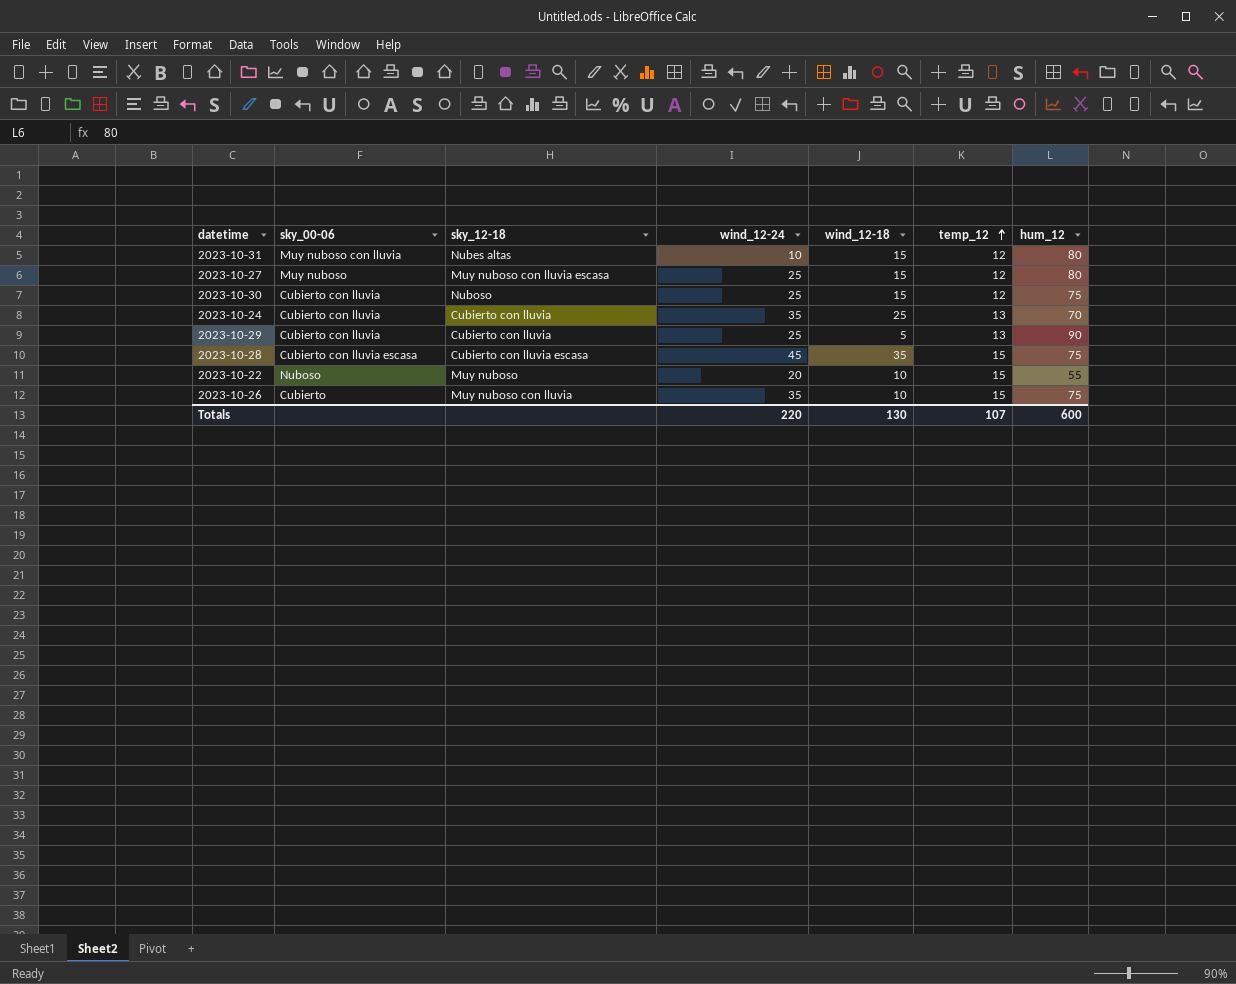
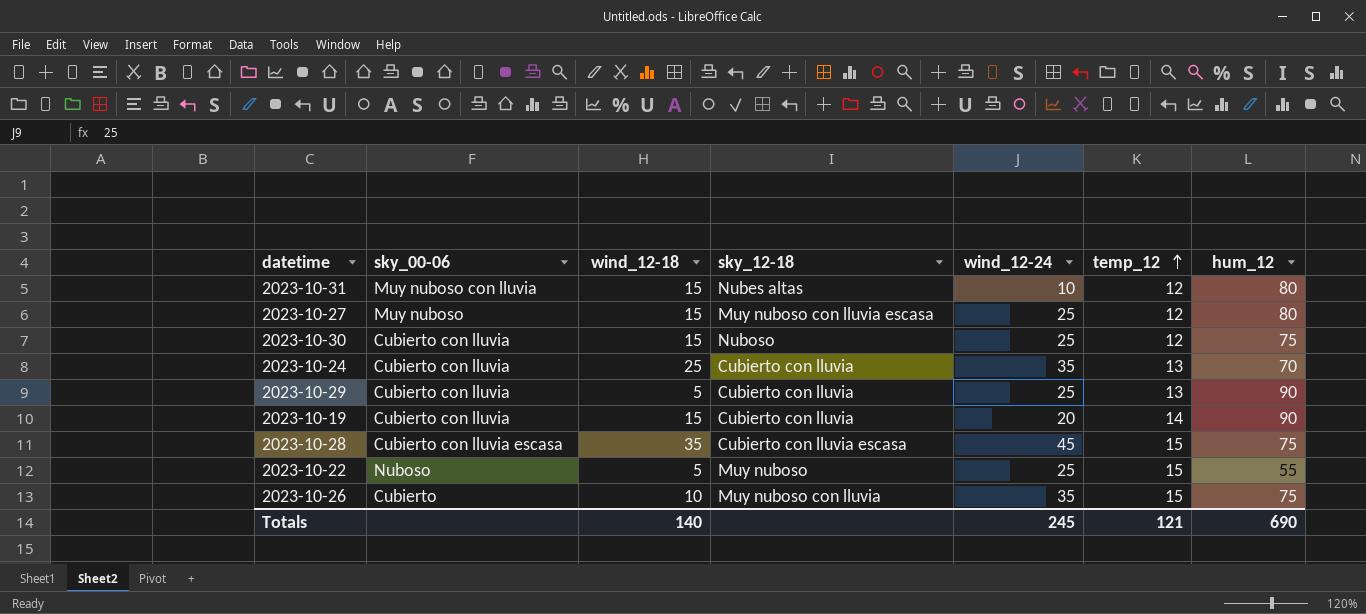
column wind_12-18 | position: 5 -> 3
row 2023-10-19: none -> Cubierto con lluvia | 15 | Cubierto con lluvia | 20 | 14 | 90
2023-10-22 | wind_12-18: 10 -> 5
2023-10-22 | wind_12-24: 20 -> 25
Totals | wind_12-18: 130 -> 140
Totals | wind_12-24: 220 -> 245
Totals | temp_12: 107 -> 121
Totals | hum_12: 600 -> 690

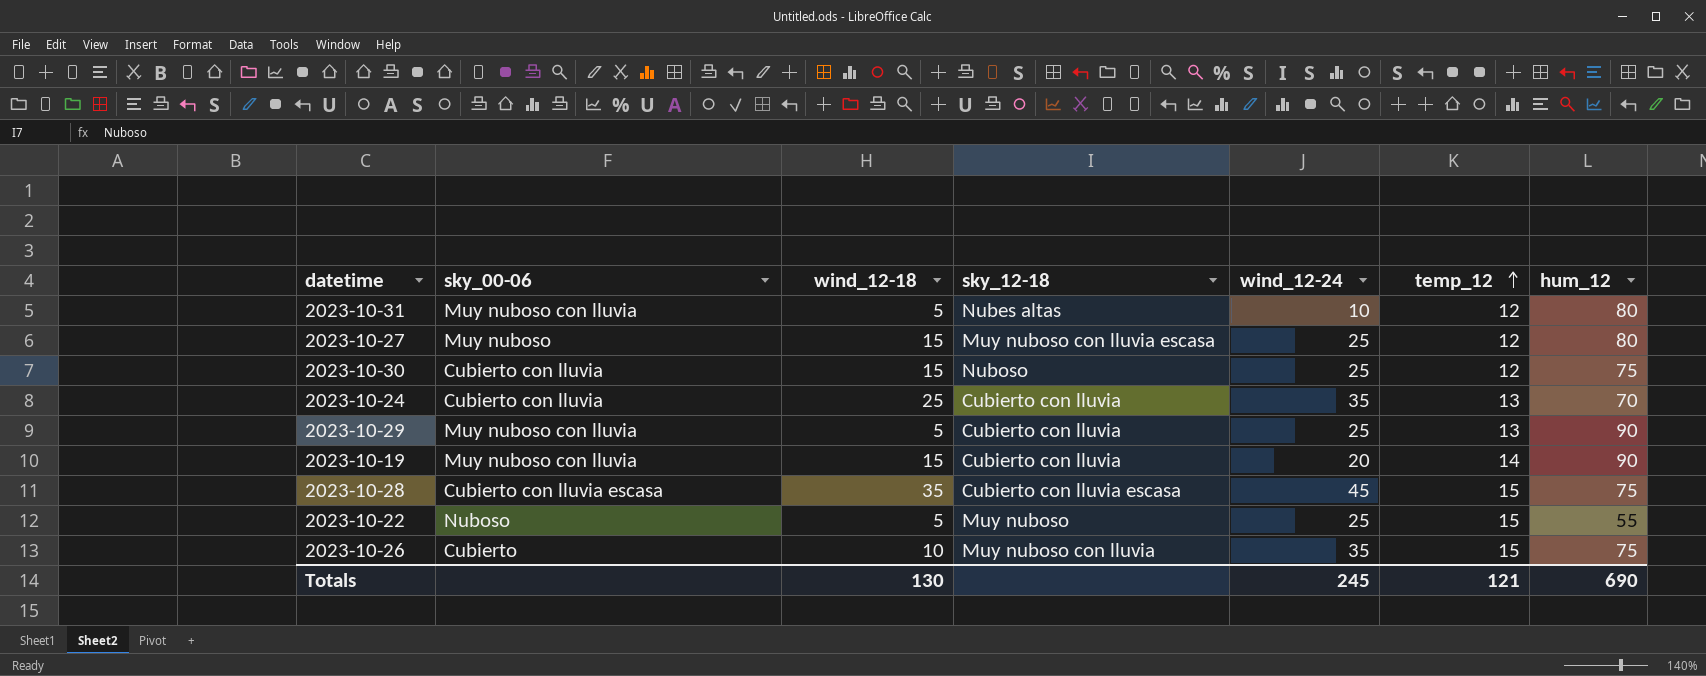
2023-10-31 | wind_12-18: 15 -> 5
2023-10-29 | sky_00-06: Cubierto con lluvia -> Muy nuboso con lluvia
2023-10-19 | sky_00-06: Cubierto con lluvia -> Muy nuboso con lluvia
Totals | wind_12-18: 140 -> 130

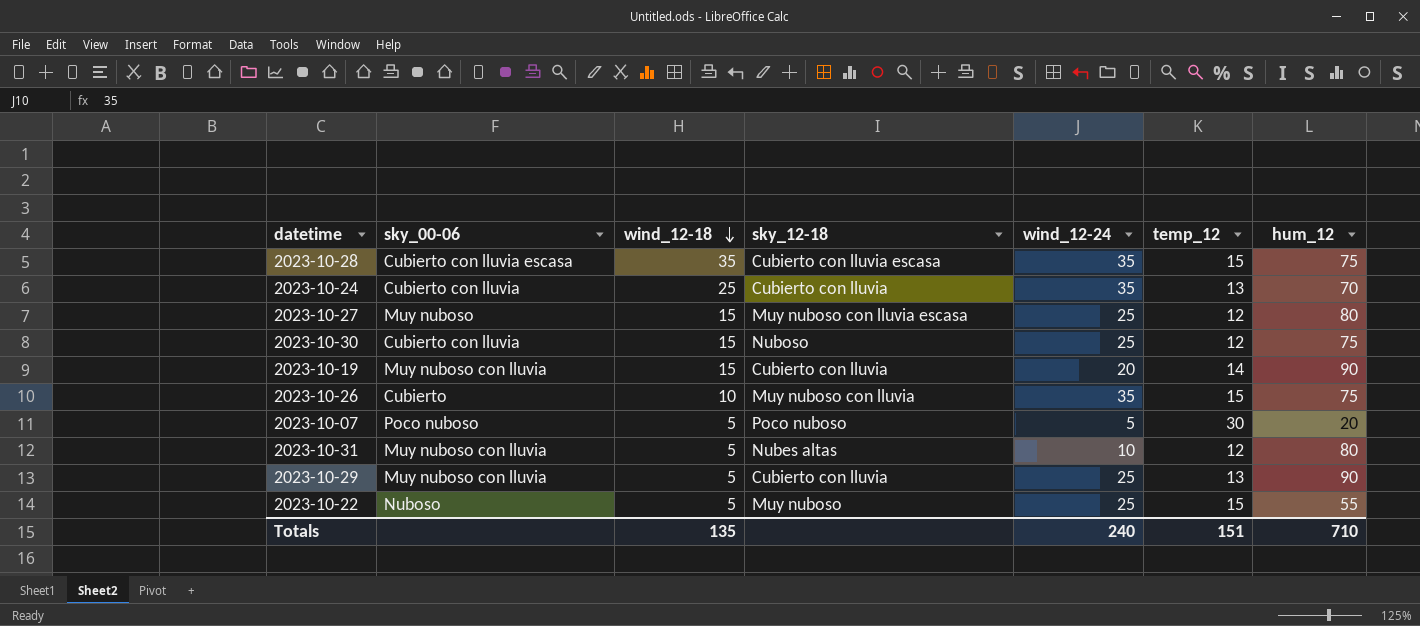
row order: temp_12 ascending -> wind_12-18 descending
2023-10-28 | wind_12-24: 45 -> 35
row 2023-10-07: none -> Poco nuboso | 5 | Poco nuboso | 5 | 30 | 20
Totals | wind_12-18: 130 -> 135
Totals | wind_12-24: 245 -> 240
Totals | temp_12: 121 -> 151
Totals | hum_12: 690 -> 710

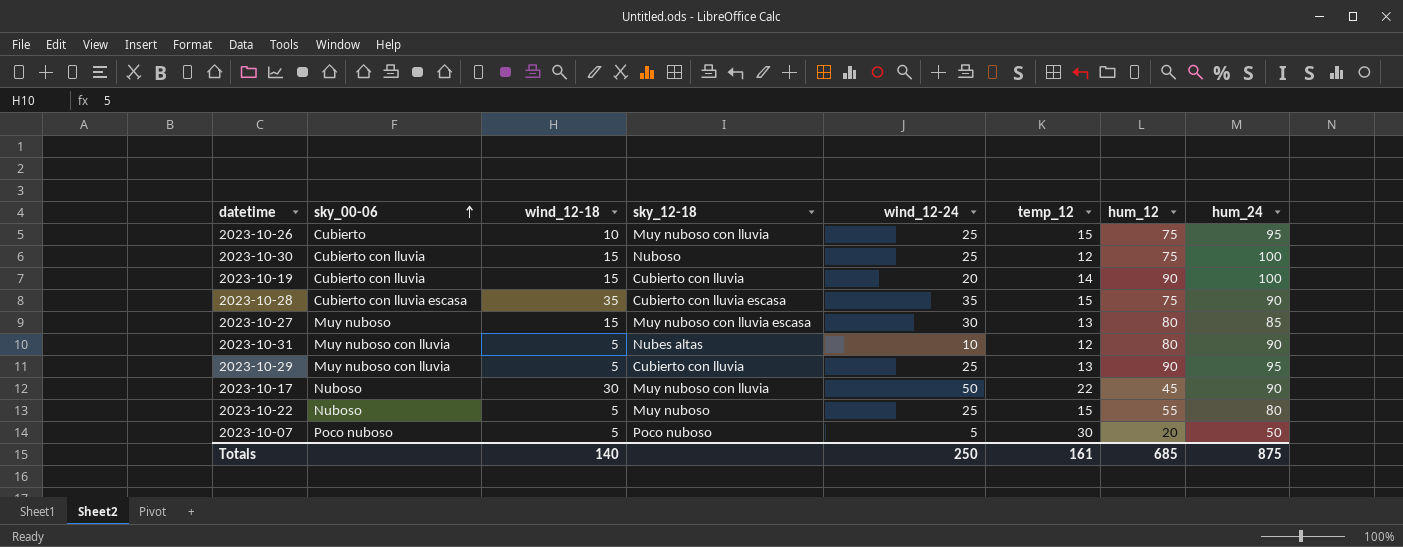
row order: wind_12-18 descending -> sky_00-06 ascending
column hum_24 | position: none -> 8
row 2023-10-24: Cubierto con lluvia | 25 | Cubierto con lluvia | 35 | 13 | 70 -> none
2023-10-26 | wind_12-24: 35 -> 25
2023-10-19 | sky_00-06: Muy nuboso con lluvia -> Cubierto con lluvia
2023-10-27 | wind_12-24: 25 -> 30
2023-10-27 | temp_12: 12 -> 13
row 2023-10-17: none -> Nuboso | 30 | Muy nuboso con lluvia | 50 | 22 | 45 | 90
Totals | wind_12-18: 135 -> 140
Totals | wind_12-24: 240 -> 250
Totals | temp_12: 151 -> 161
Totals | hum_12: 710 -> 685

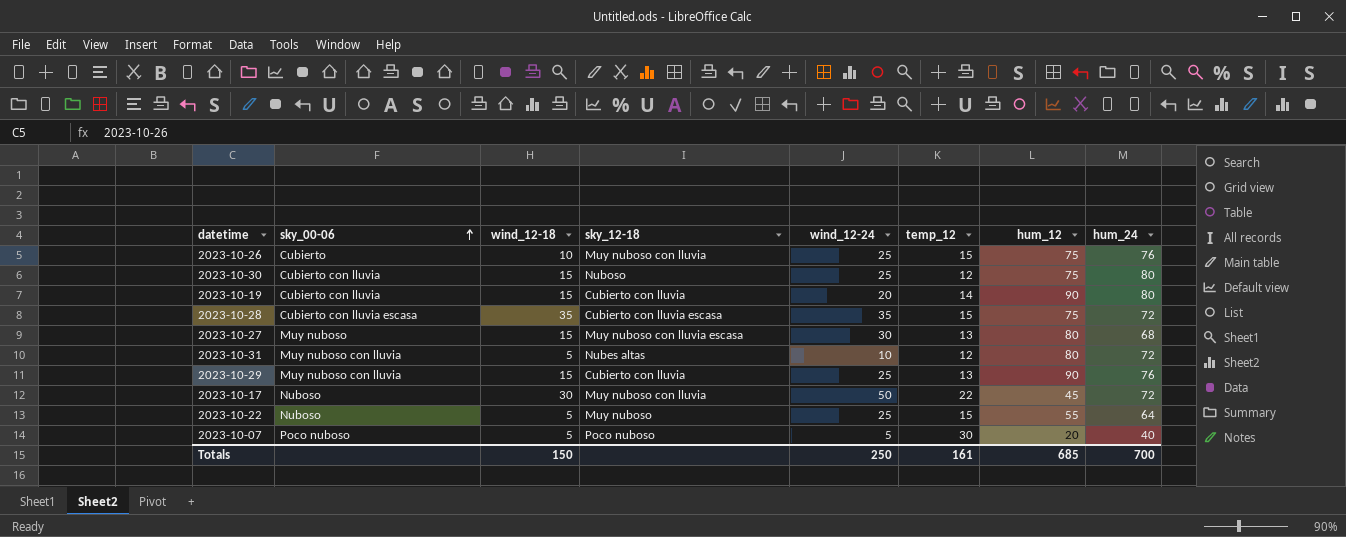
2023-10-26 | hum_24: 95 -> 76
2023-10-30 | hum_24: 100 -> 80
2023-10-19 | hum_24: 100 -> 80
2023-10-28 | hum_24: 90 -> 72
2023-10-27 | hum_24: 85 -> 68
2023-10-31 | hum_24: 90 -> 72
2023-10-29 | wind_12-18: 5 -> 15
2023-10-29 | hum_24: 95 -> 76
2023-10-17 | hum_24: 90 -> 72
2023-10-22 | hum_24: 80 -> 64
2023-10-07 | hum_24: 50 -> 40
Totals | wind_12-18: 140 -> 150
Totals | hum_24: 875 -> 700

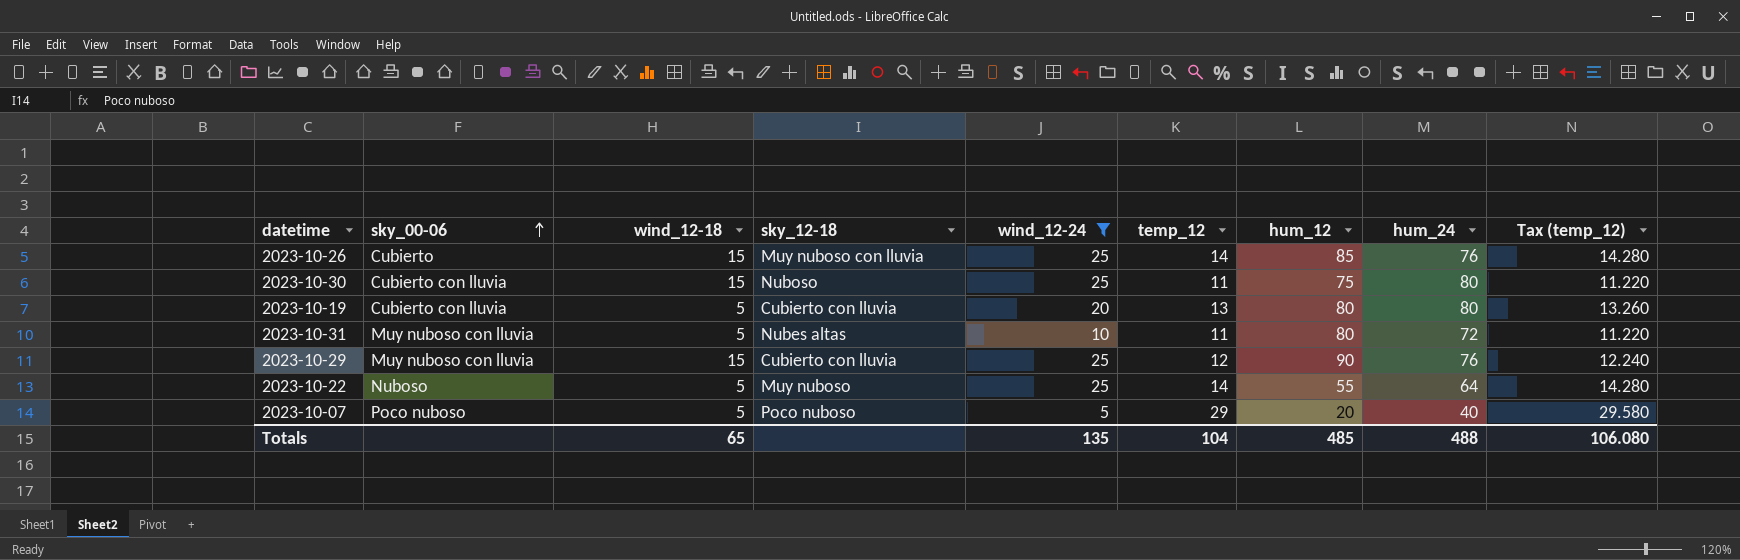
filter: none -> wind_12-24 <= 25
column Tax (temp_12) | formula: none -> [temp_12] * 1.02
2023-10-26 | wind_12-18: 10 -> 15
2023-10-26 | temp_12: 15 -> 14
2023-10-26 | hum_12: 75 -> 85
2023-10-30 | temp_12: 12 -> 11
2023-10-19 | wind_12-18: 15 -> 5
2023-10-19 | temp_12: 14 -> 13
2023-10-19 | hum_12: 90 -> 80
2023-10-31 | temp_12: 12 -> 11
2023-10-29 | temp_12: 13 -> 12
2023-10-22 | temp_12: 15 -> 14
2023-10-07 | temp_12: 30 -> 29
Totals | wind_12-18: 150 -> 65
Totals | wind_12-24: 250 -> 135
Totals | temp_12: 161 -> 104
Totals | hum_12: 685 -> 485
Totals | hum_24: 700 -> 488

